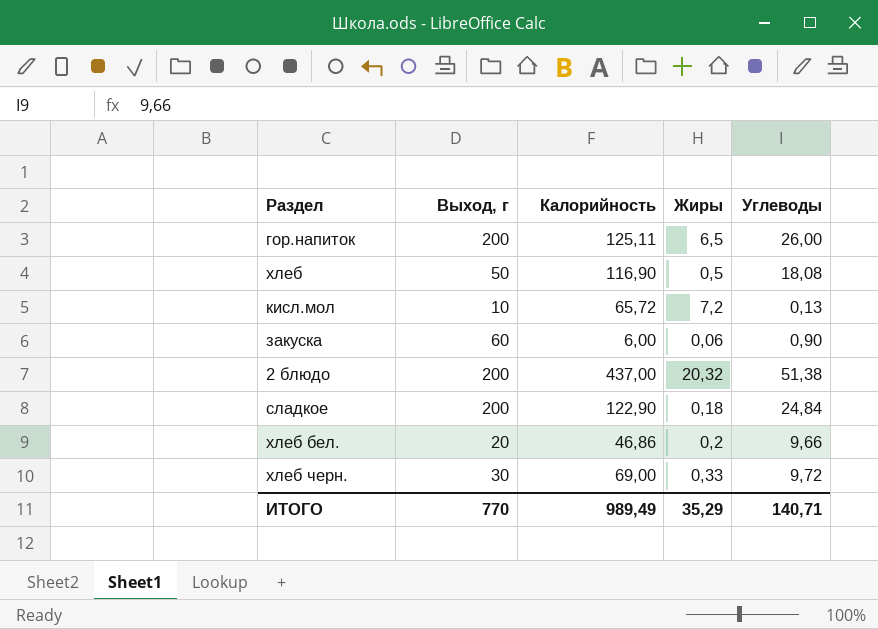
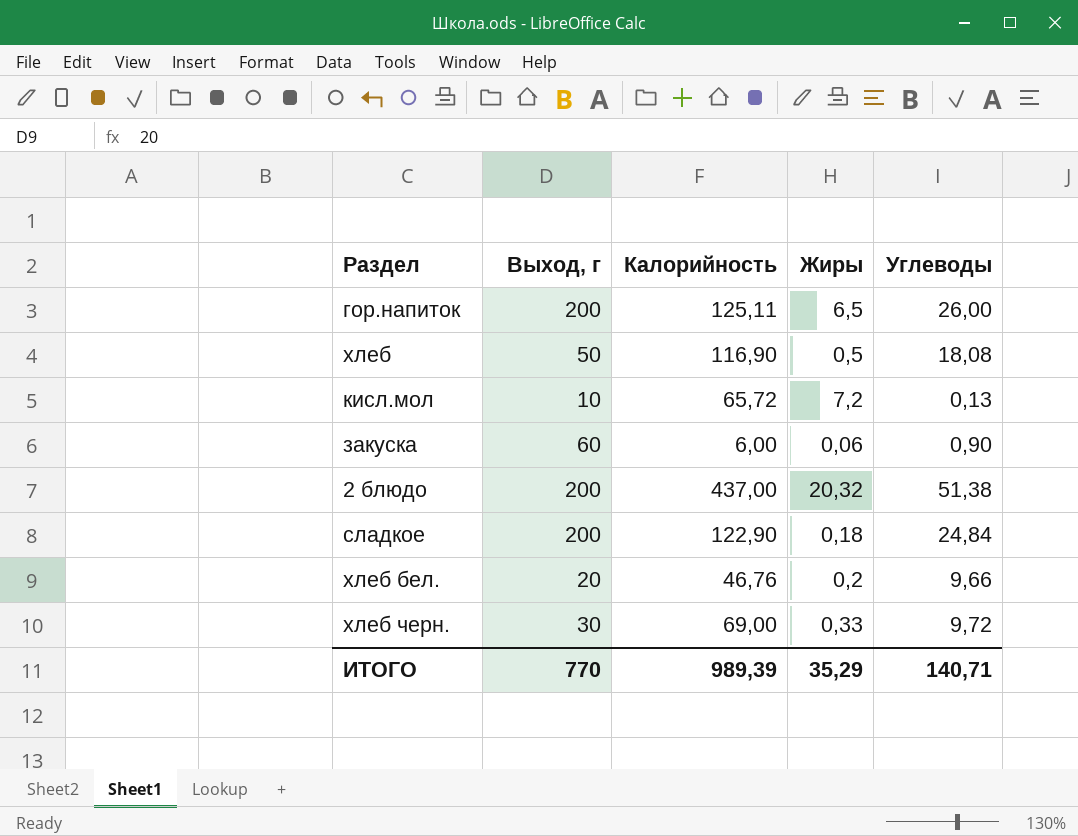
хлеб бел. | Калорийность: 46,86 -> 46,76
ИТОГО | Калорийность: 989,49 -> 989,39

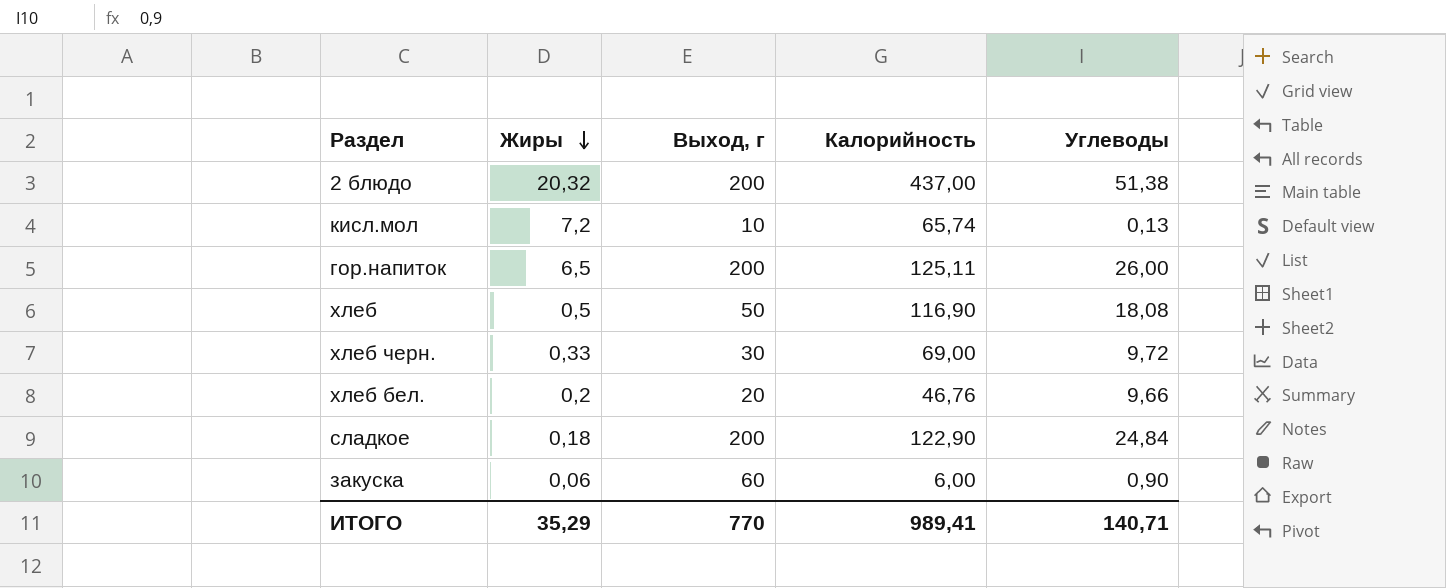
row order: none -> Жиры descending
column Жиры | position: 4 -> 2
кисл.мол | Калорийность: 65,72 -> 65,74
ИТОГО | Калорийность: 989,39 -> 989,41

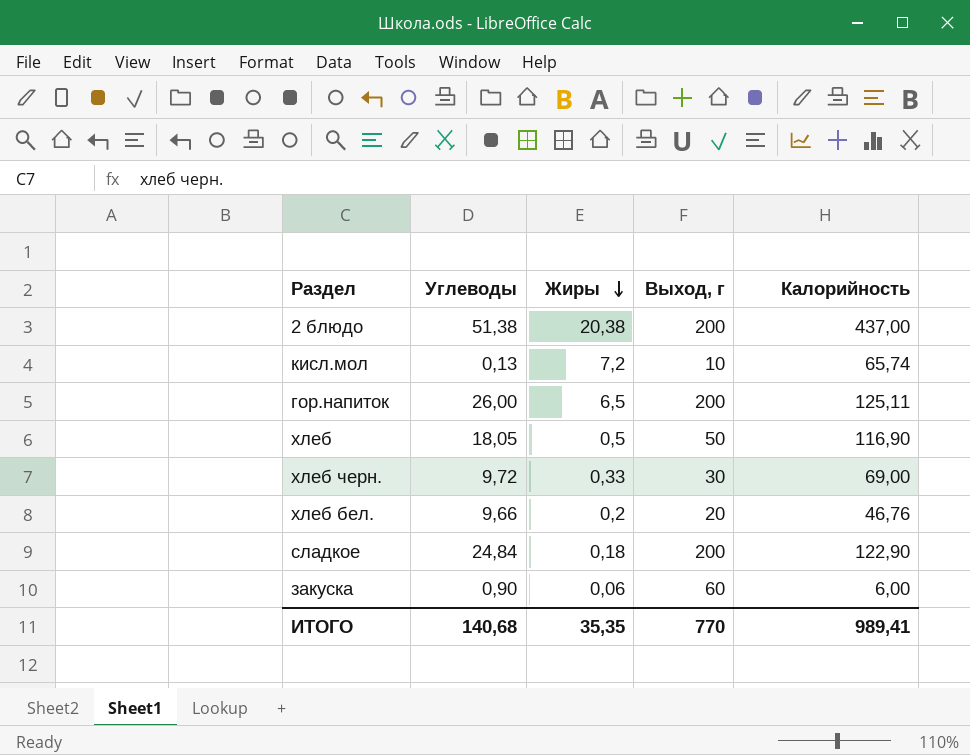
column Углеводы | position: 5 -> 2
2 блюдо | Жиры: 20,32 -> 20,38
хлеб | Углеводы: 18,08 -> 18,05
ИТОГО | Углеводы: 140,71 -> 140,68
ИТОГО | Жиры: 35,29 -> 35,35

